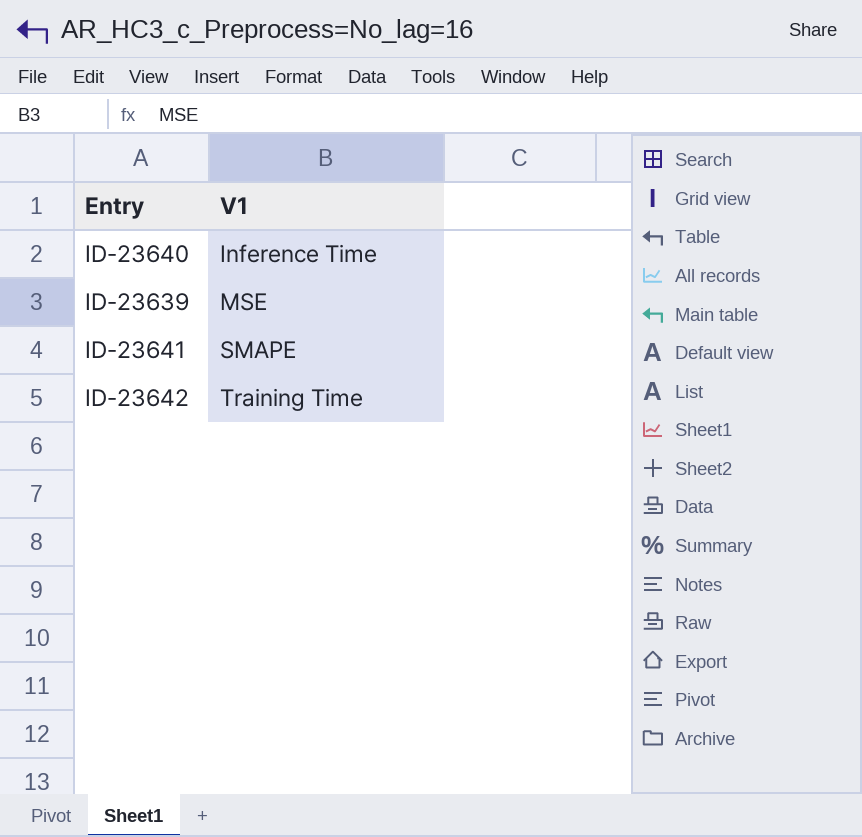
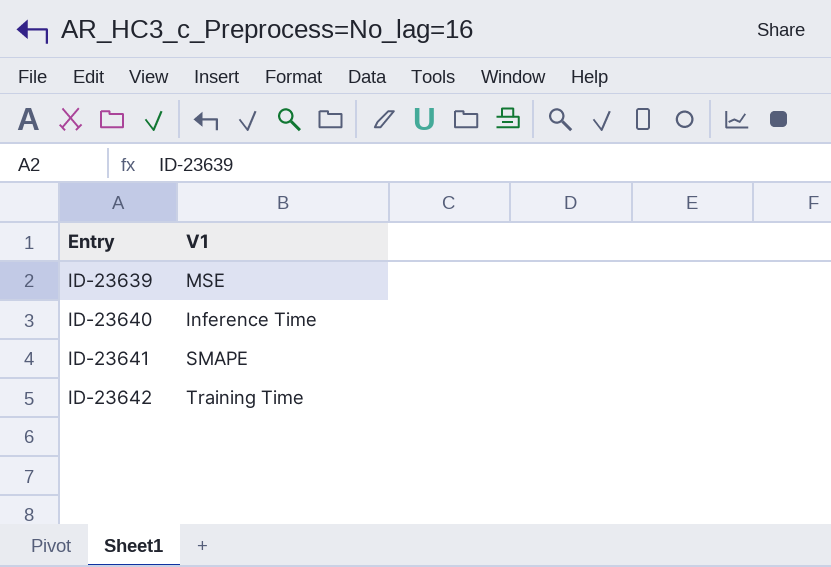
row order: V1 ascending -> Entry ascending

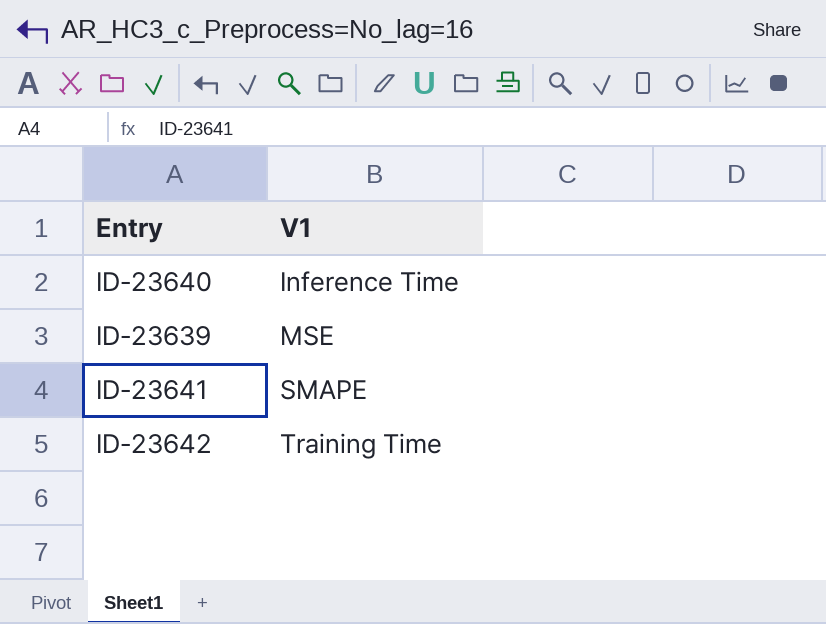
row order: Entry ascending -> V1 ascending

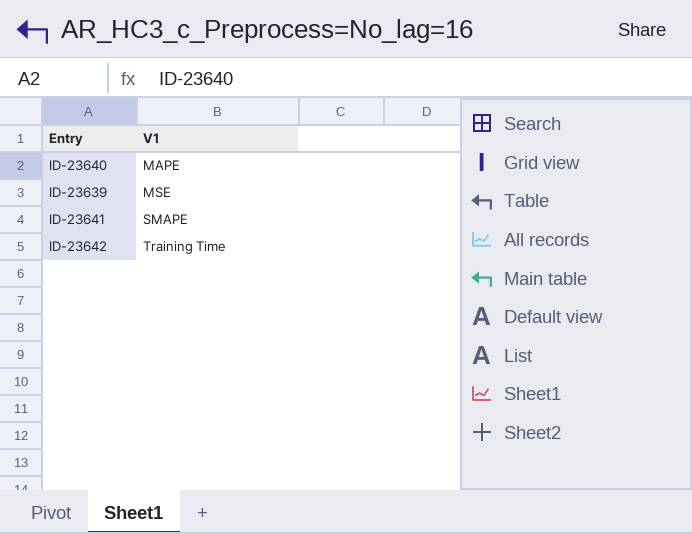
ID-23640 | V1: Inference Time -> MAPE

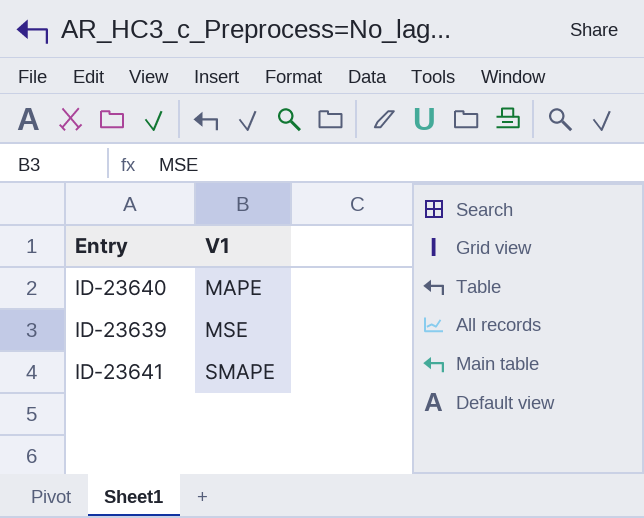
row ID-23642: Training Time -> none

